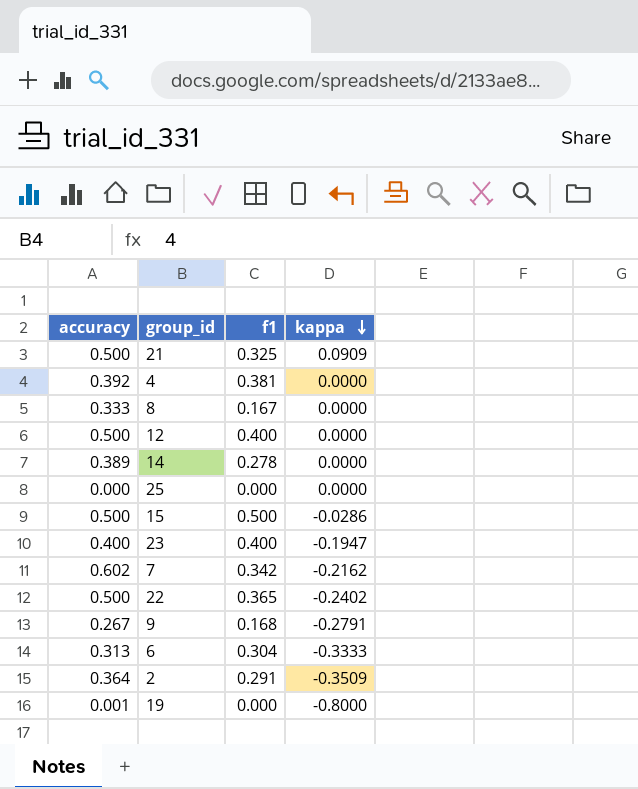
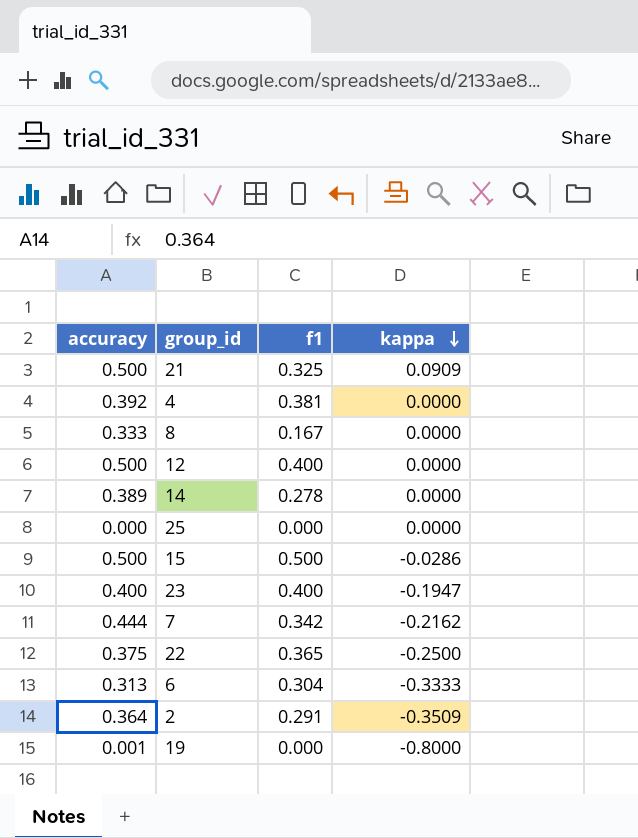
row 9: 0.267 | 0.168 | -0.2791 -> none
7 | accuracy: 0.602 -> 0.444
22 | accuracy: 0.500 -> 0.375
22 | kappa: -0.2402 -> -0.2500

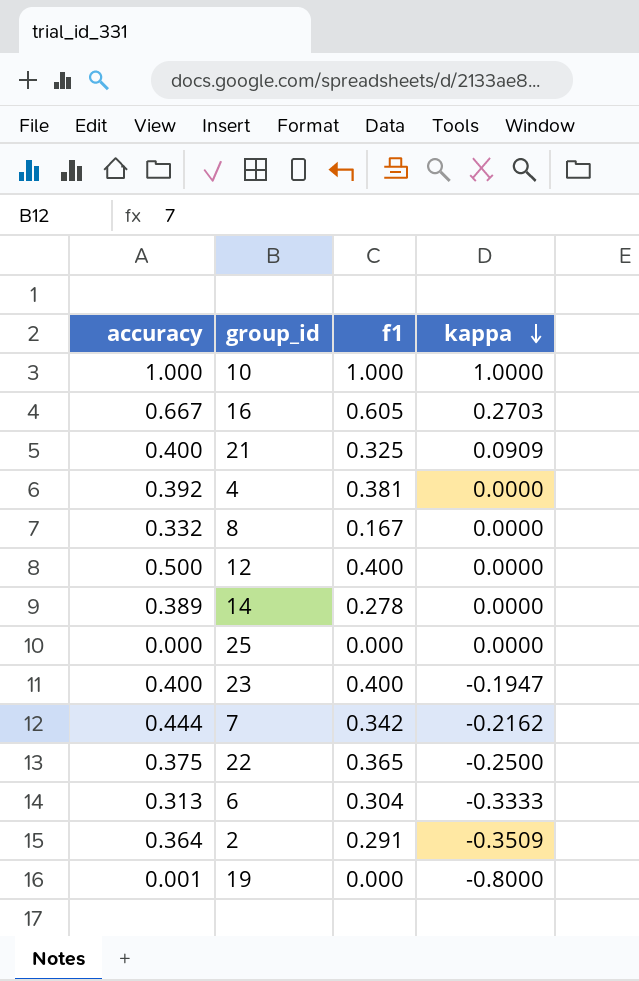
row 15: 0.500 | 0.500 | -0.0286 -> none
row 10: none -> 1.000 | 1.000 | 1.0000
row 16: none -> 0.667 | 0.605 | 0.2703
21 | accuracy: 0.500 -> 0.400
8 | accuracy: 0.333 -> 0.332

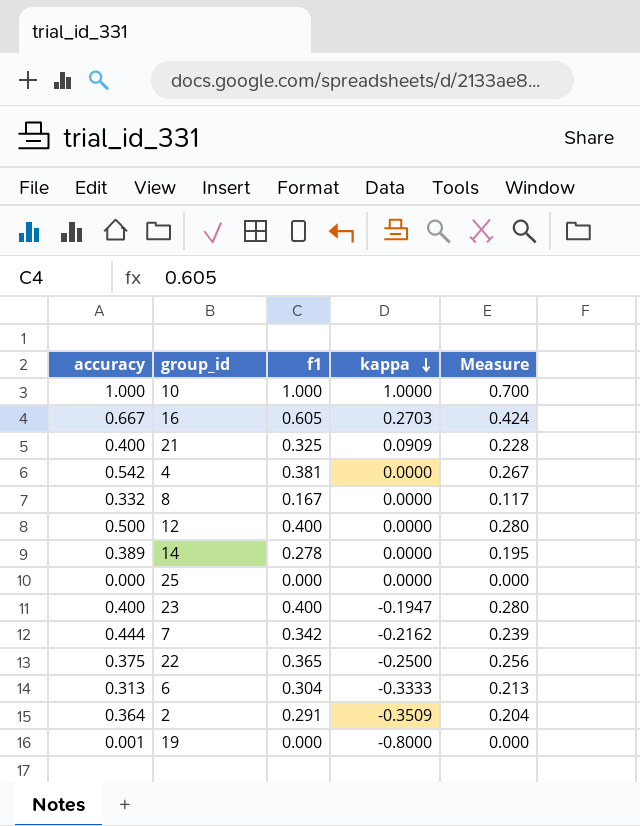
column Measure | formula: none -> [f1] * 0.7
4 | accuracy: 0.392 -> 0.542

